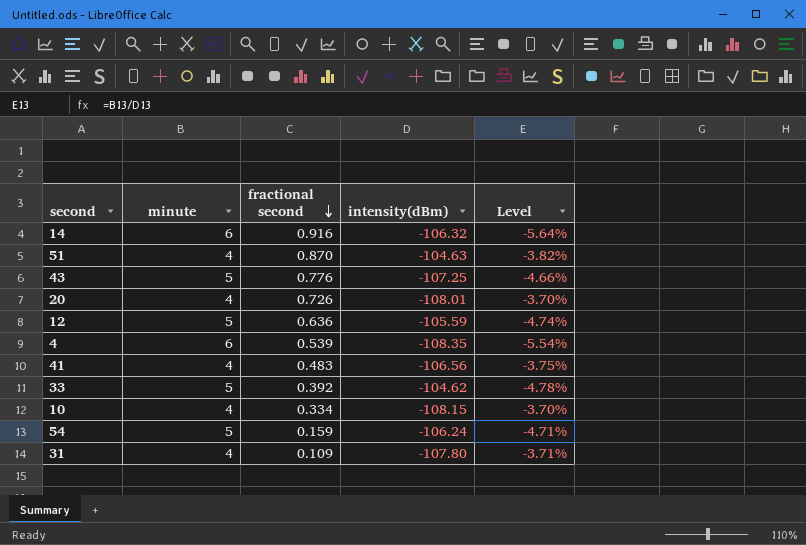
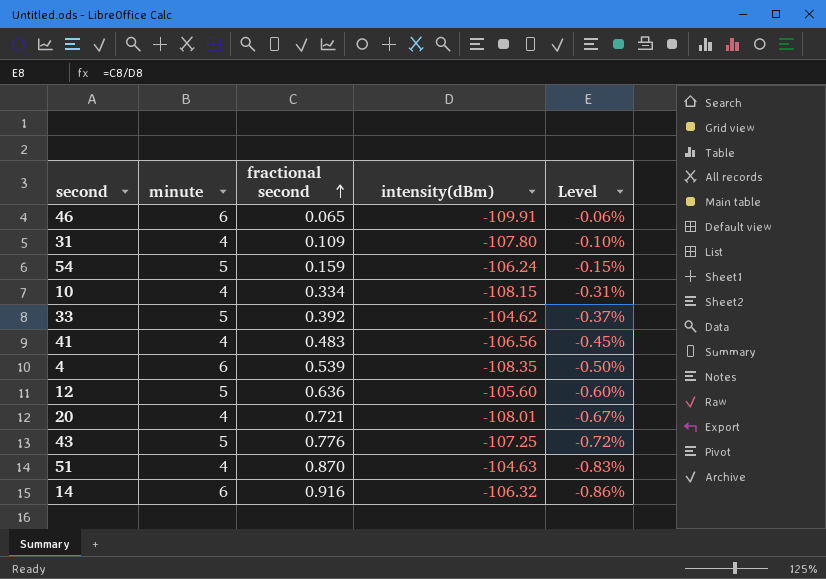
row order: fractional second descending -> fractional second ascending
column Level | formula: [minute] / [intensity(dBm)] -> [fractional second] / [intensity(dBm)]
row 46: none -> 6 | 0.065 | -109.91 | -0.06%
12 | intensity(dBm): -105.59 -> -105.60
20 | fractional second: 0.726 -> 0.721

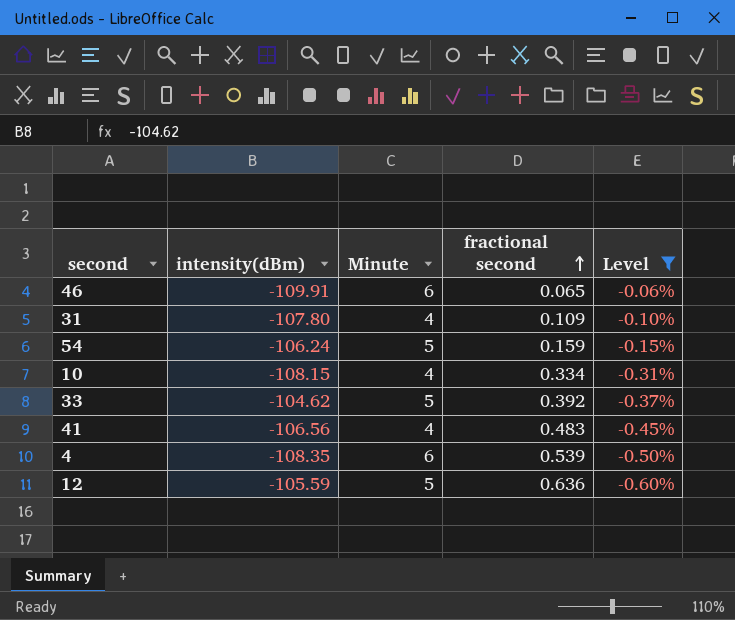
filter: none -> Level >= -0.60%
column intensity(dBm) | position: 4 -> 2
column name: minute -> Minute
12 | intensity(dBm): -105.60 -> -105.59

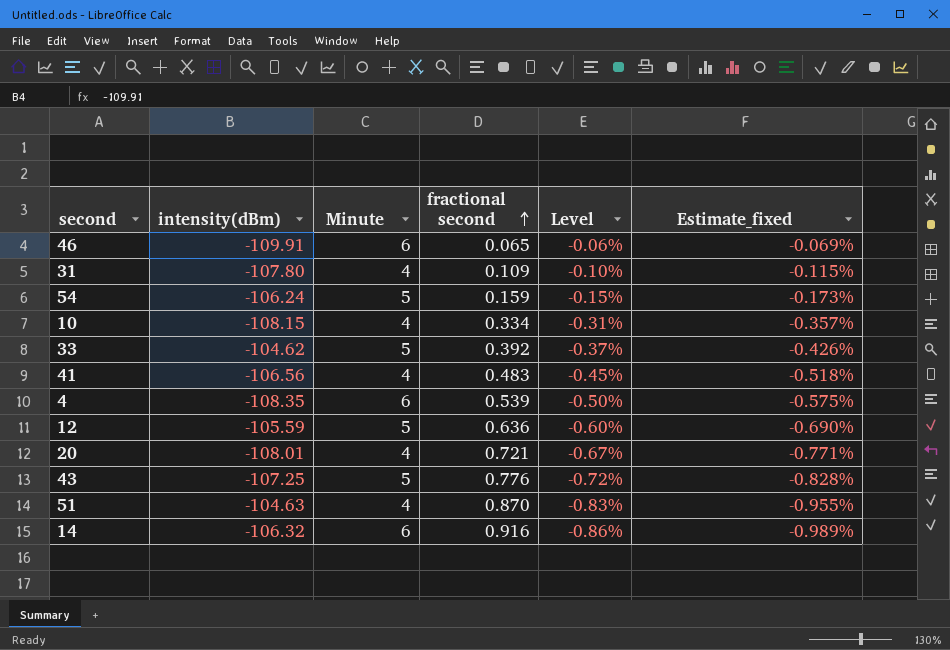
filter: Level >= -0.60% -> none
column Estimate_fixed | formula: none -> [Level] * 1.15

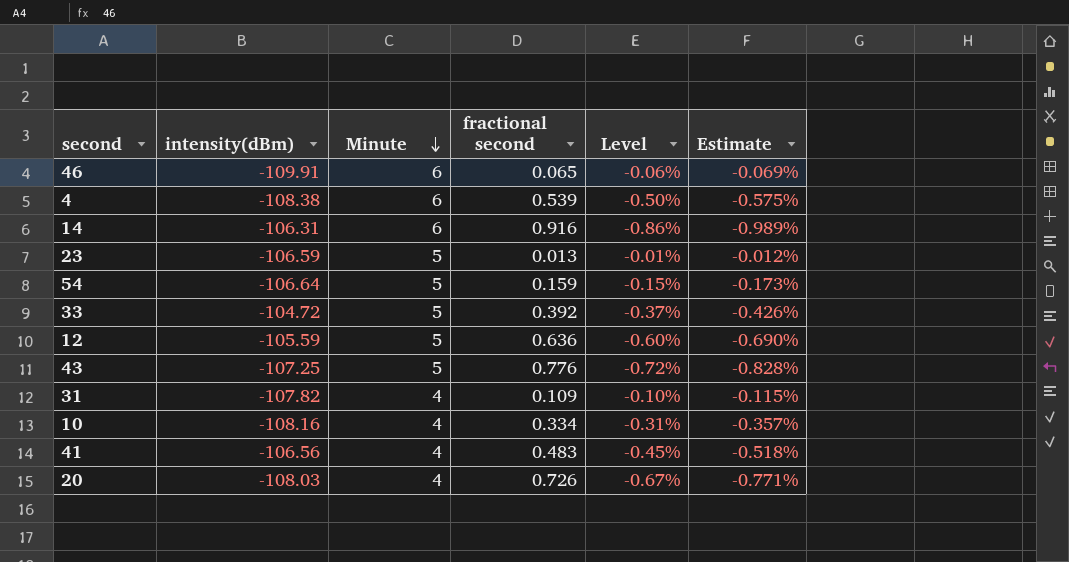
row order: fractional second ascending -> Minute descending
column name: Estimate_fixed -> Estimate
row 51: -104.63 | 4 | 0.870 | -0.83% | -0.955% -> none
4 | intensity(dBm): -108.35 -> -108.38
14 | intensity(dBm): -106.32 -> -106.31
row 23: none -> -106.59 | 5 | 0.013 | -0.01% | -0.012%
54 | intensity(dBm): -106.24 -> -106.64
33 | intensity(dBm): -104.62 -> -104.72
31 | intensity(dBm): -107.80 -> -107.82
10 | intensity(dBm): -108.15 -> -108.16
20 | intensity(dBm): -108.01 -> -108.03
20 | fractional second: 0.721 -> 0.726

